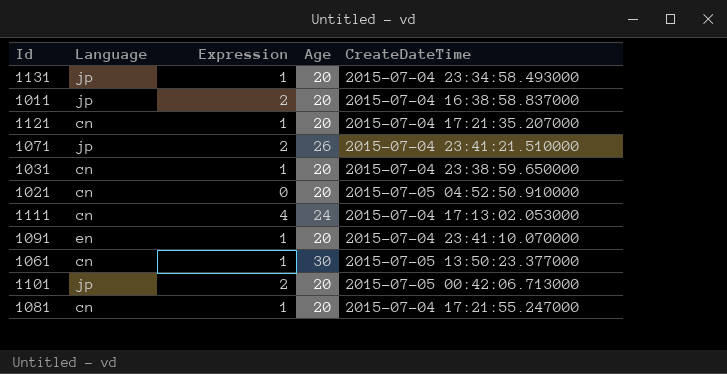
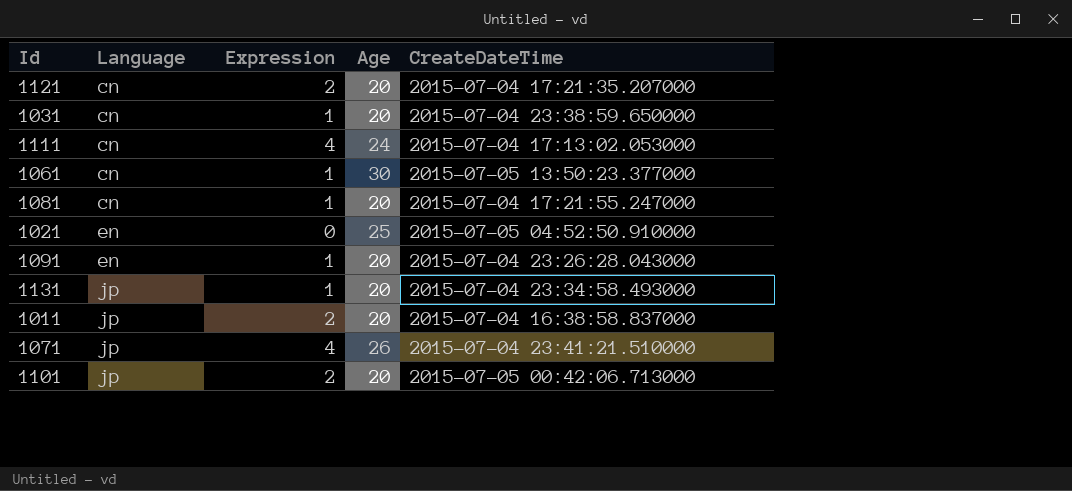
row order: none -> Language ascending
1121 | Expression: 1 -> 2
1021 | Language: cn -> en
1021 | Age: 20 -> 25
1091 | CreateDateTime: 2015-07-04 23:41:10.070000 -> 2015-07-04 23:26:28.043000
1071 | Expression: 2 -> 4

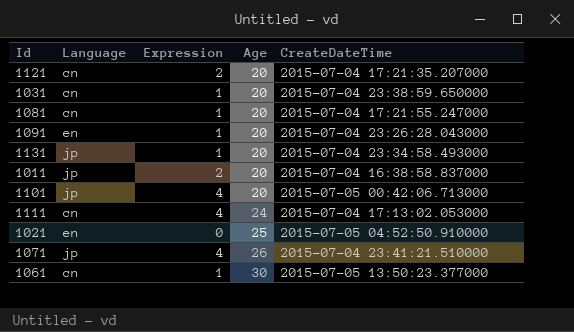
row order: Language ascending -> Age ascending
1101 | Expression: 2 -> 4

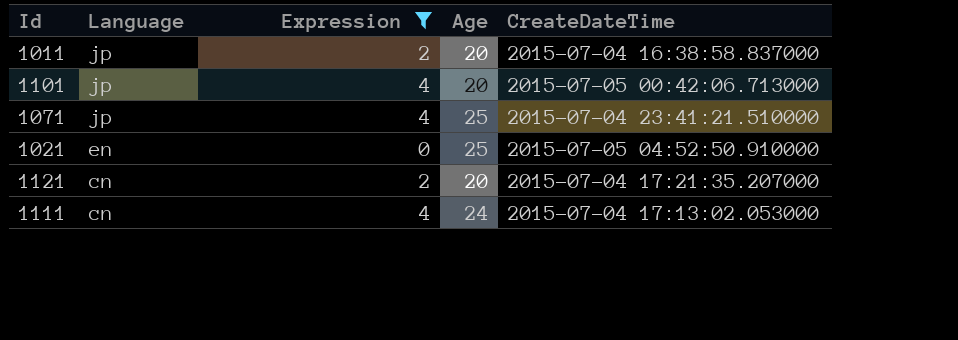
filter: none -> Expression != 1
row order: Age ascending -> Language descending
1071 | Age: 26 -> 25

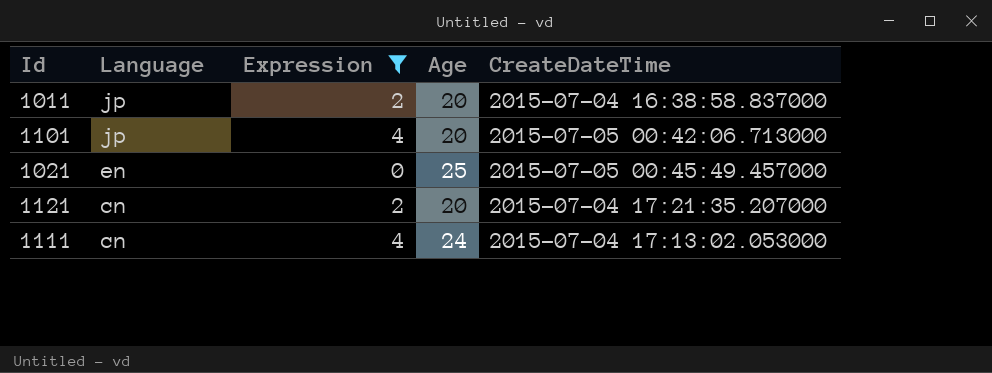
row 1071: jp | 4 | 25 | 2015-07-04 23:41:21.510000 -> none
1021 | CreateDateTime: 2015-07-05 04:52:50.910000 -> 2015-07-05 00:45:49.457000

